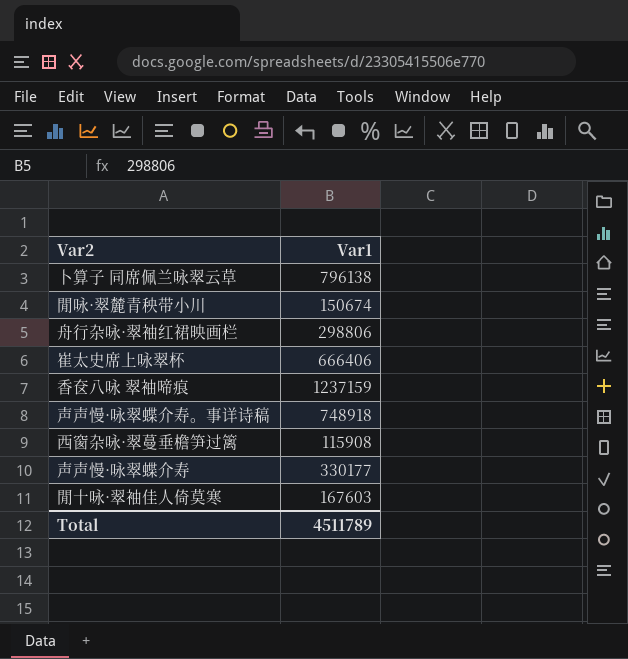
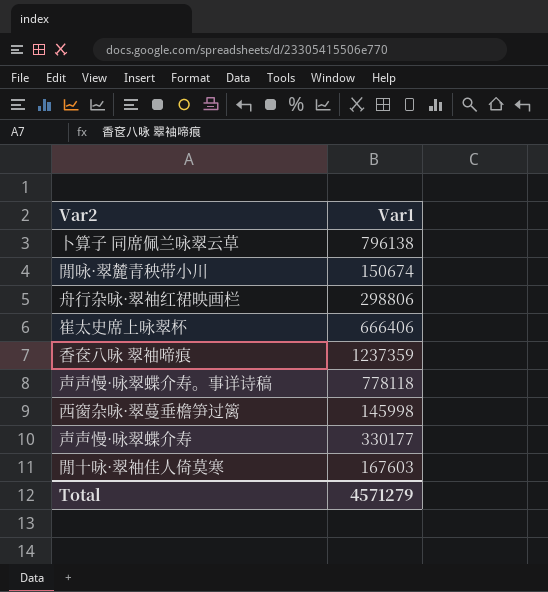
香奁八咏 翠袖啼痕 | Var1: 1237159 -> 1237359
声声慢·咏翠蝶介寿。事详诗稿 | Var1: 748918 -> 778118
西窗杂咏·翠蔓垂檐笋过篱 | Var1: 115908 -> 145998
Total | Var1: 4511789 -> 4571279

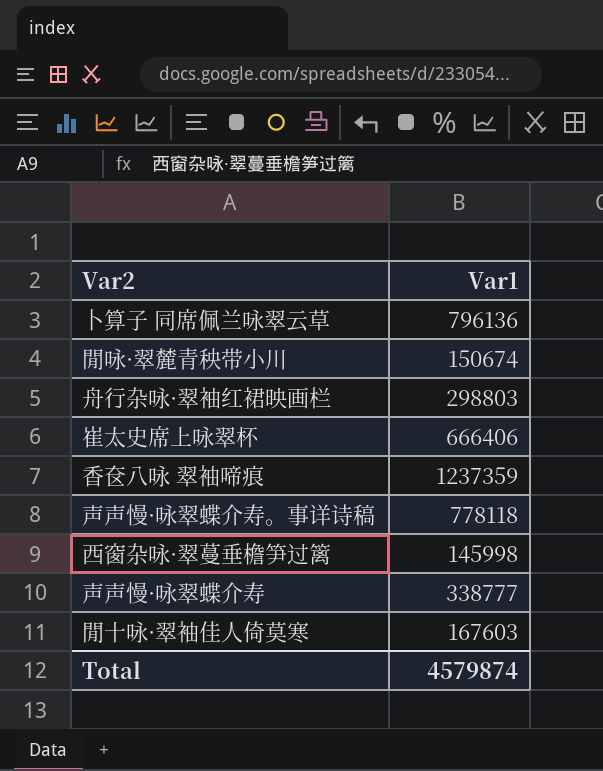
卜算子 同席佩兰咏翠云草 | Var1: 796138 -> 796136
舟行杂咏·翠袖红裙映画栏 | Var1: 298806 -> 298803
声声慢·咏翠蝶介寿 | Var1: 330177 -> 338777
Total | Var1: 4571279 -> 4579874

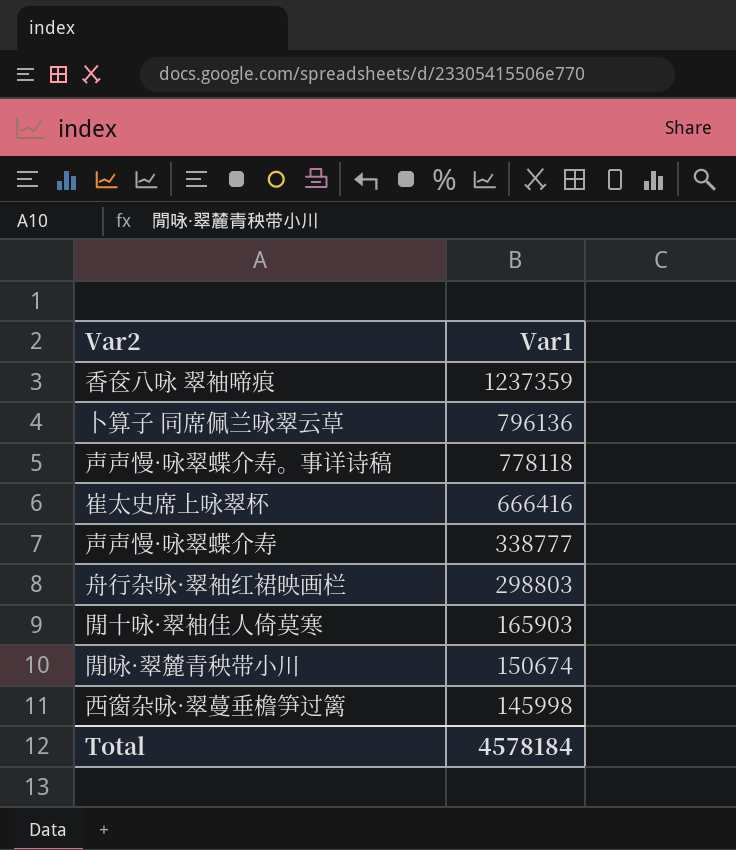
row order: none -> Var1 descending
崔太史席上咏翠杯 | Var1: 666406 -> 666416
閒十咏·翠袖佳人倚莫寒 | Var1: 167603 -> 165903
Total | Var1: 4579874 -> 4578184

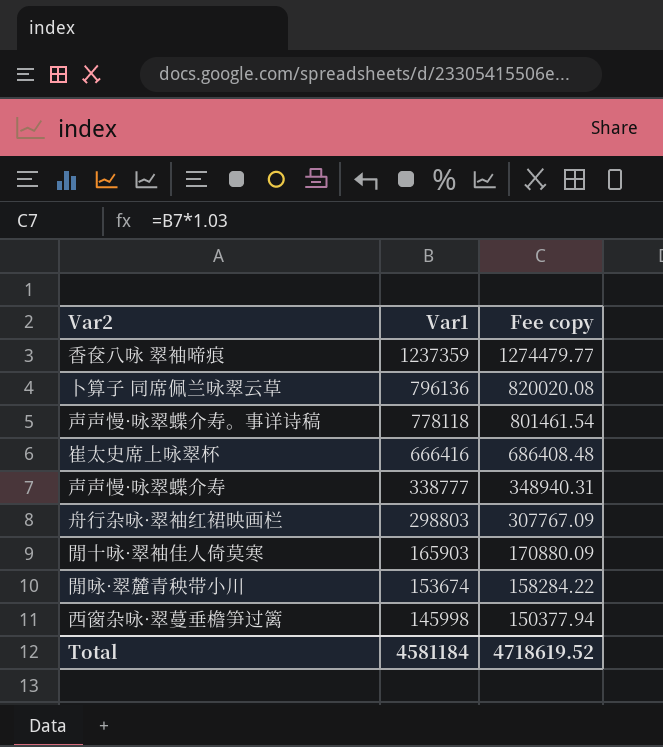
column Fee copy | formula: none -> [Var1] * 1.03
閒咏·翠麓青秧带小川 | Var1: 150674 -> 153674
Total | Var1: 4578184 -> 4581184

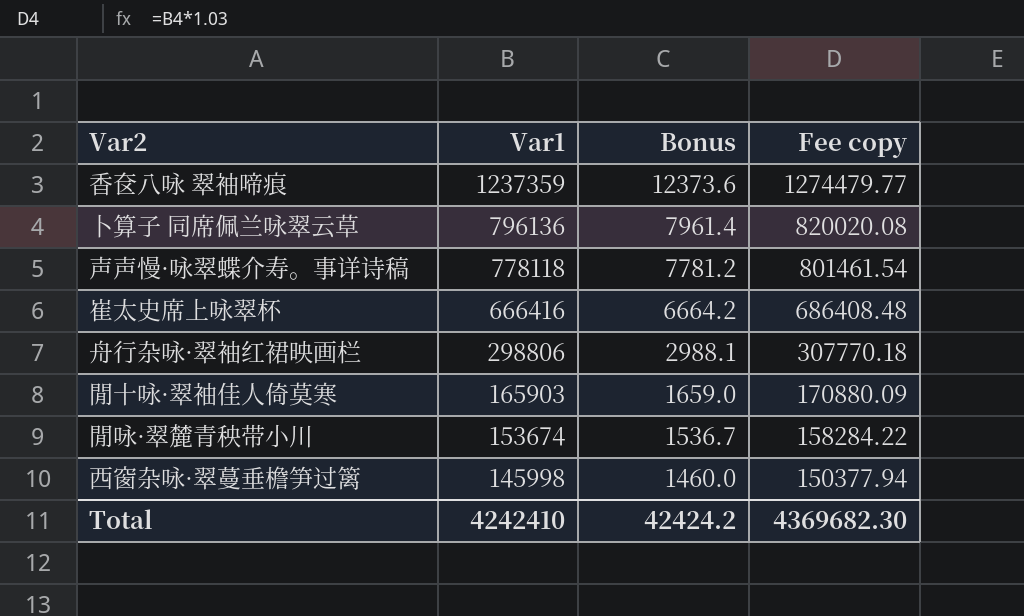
column Bonus | formula: none -> [Var1] * 0.01
row 声声慢·咏翠蝶介寿: 338777 | 348940.31 -> none
舟行杂咏·翠袖红裙映画栏 | Var1: 298803 -> 298806
舟行杂咏·翠袖红裙映画栏 | Fee copy: 307767.09 -> 307770.18
Total | Var1: 4581184 -> 4242410
Total | Fee copy: 4718619.52 -> 4369682.30

